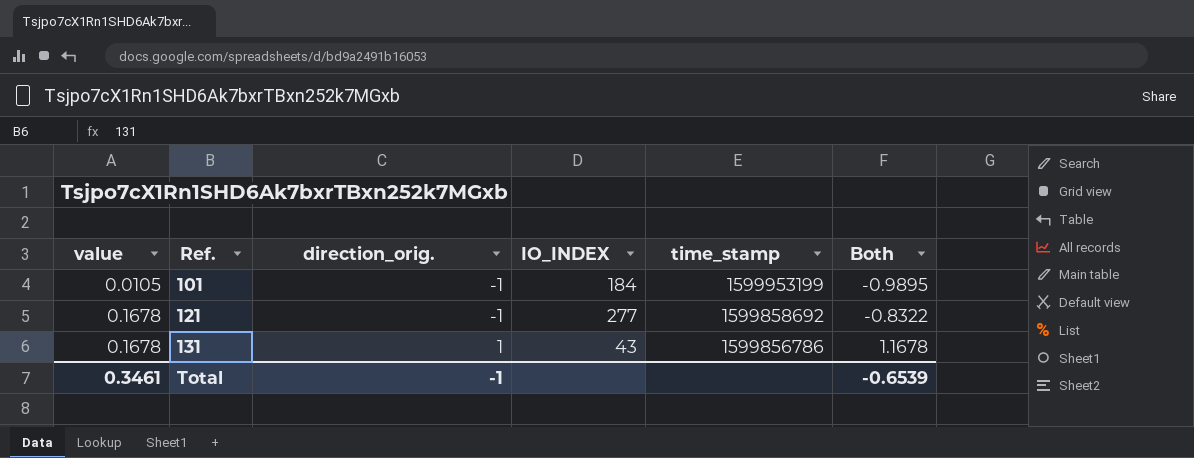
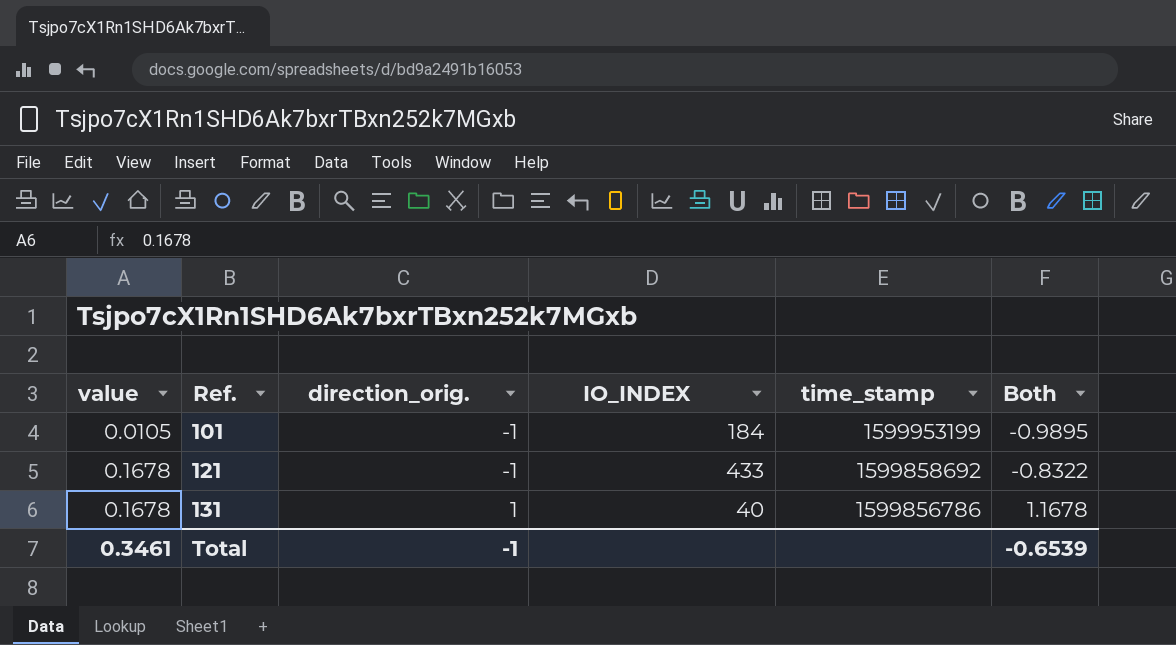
121 | IO_INDEX: 277 -> 433
131 | IO_INDEX: 43 -> 40

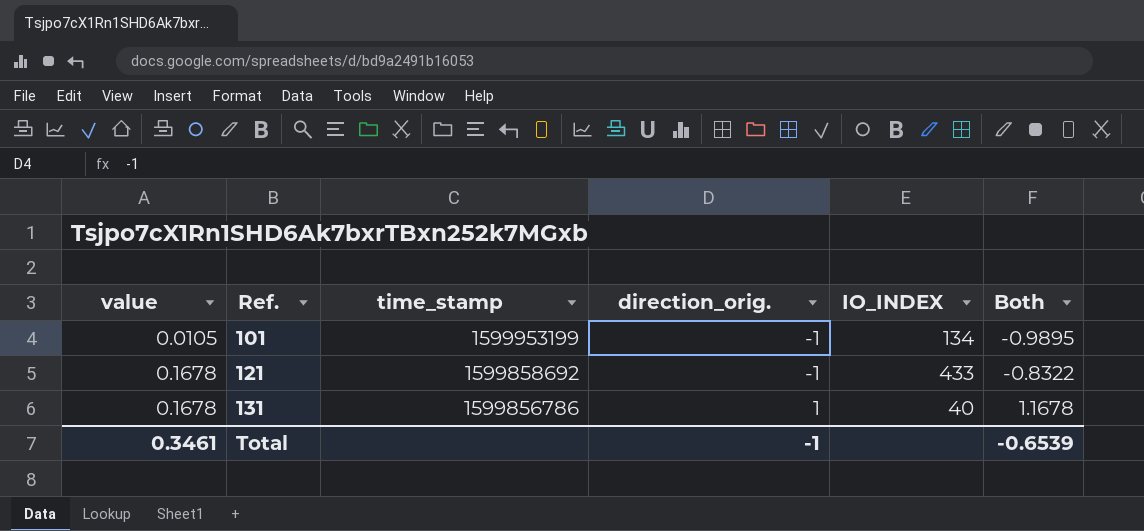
column time_stamp | position: 5 -> 3
101 | IO_INDEX: 184 -> 134

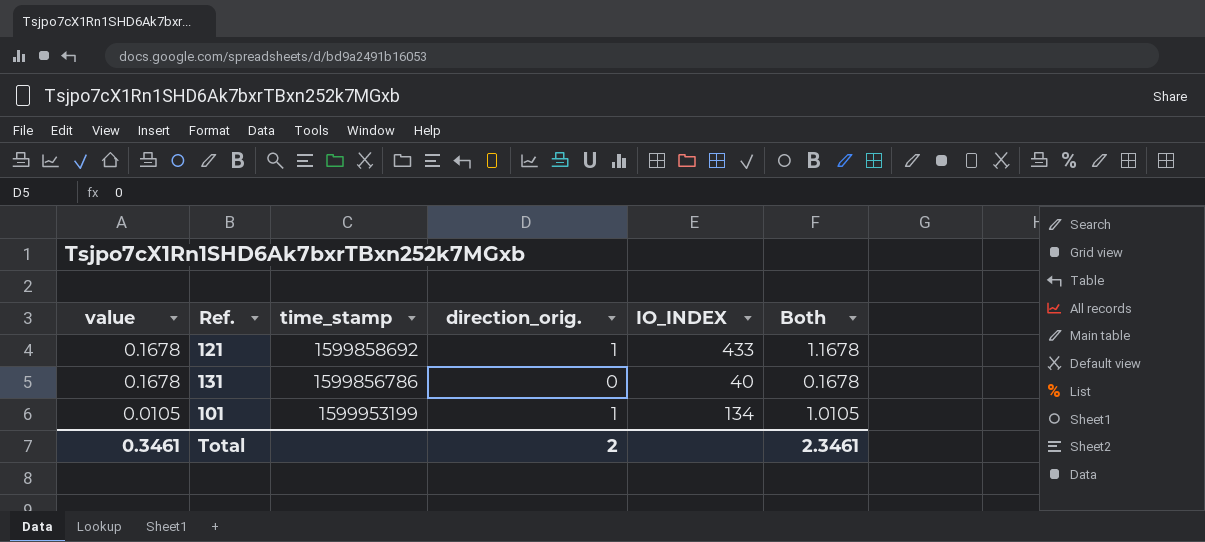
row order: value ascending -> value descending
121 | direction_orig.: -1 -> 1
121 | Both: -0.8322 -> 1.1678
131 | direction_orig.: 1 -> 0
131 | Both: 1.1678 -> 0.1678
101 | direction_orig.: -1 -> 1
101 | Both: -0.9895 -> 1.0105
Total | direction_orig.: -1 -> 2
Total | Both: -0.6539 -> 2.3461

